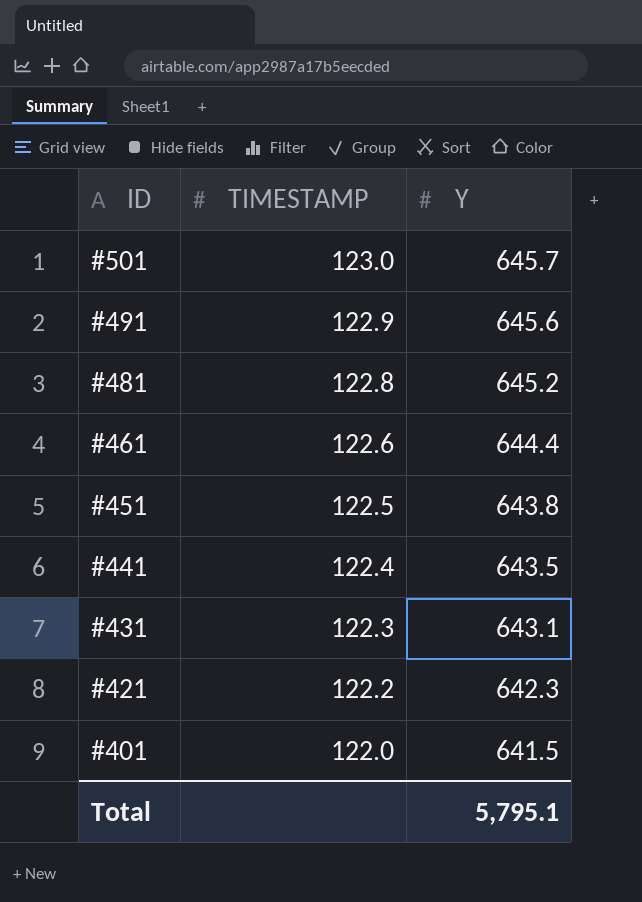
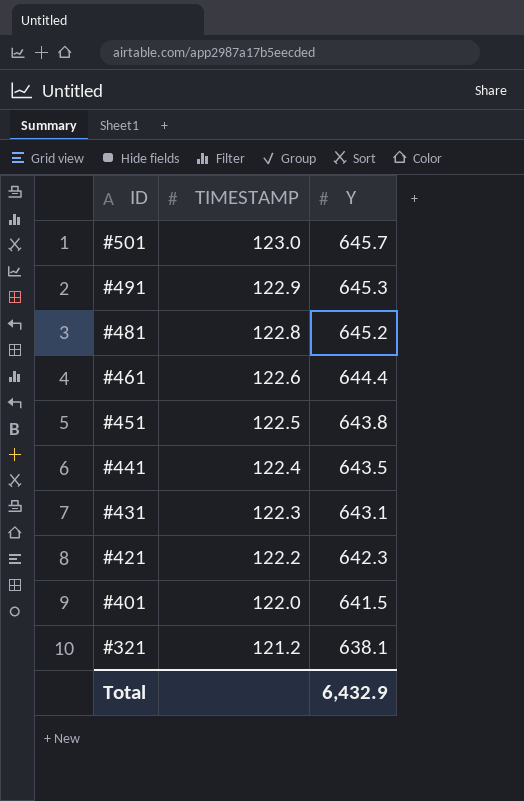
#491 | Y: 645.6 -> 645.3
row #321: none -> 121.2 | 638.1
Total | Y: 5,795.1 -> 6,432.9

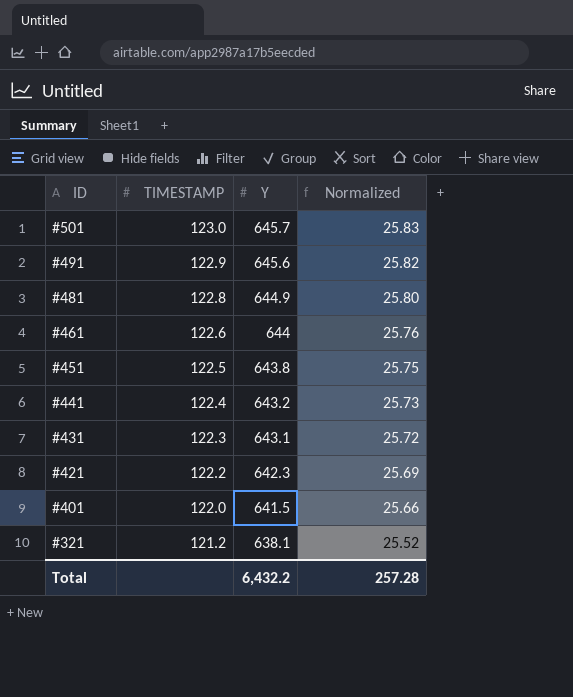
column Normalized | formula: none -> [Y] * 0.04
#491 | Y: 645.3 -> 645.6
#481 | Y: 645.2 -> 644.9
#461 | Y: 644.4 -> 644
#441 | Y: 643.5 -> 643.2
Total | Y: 6,432.9 -> 6,432.2

